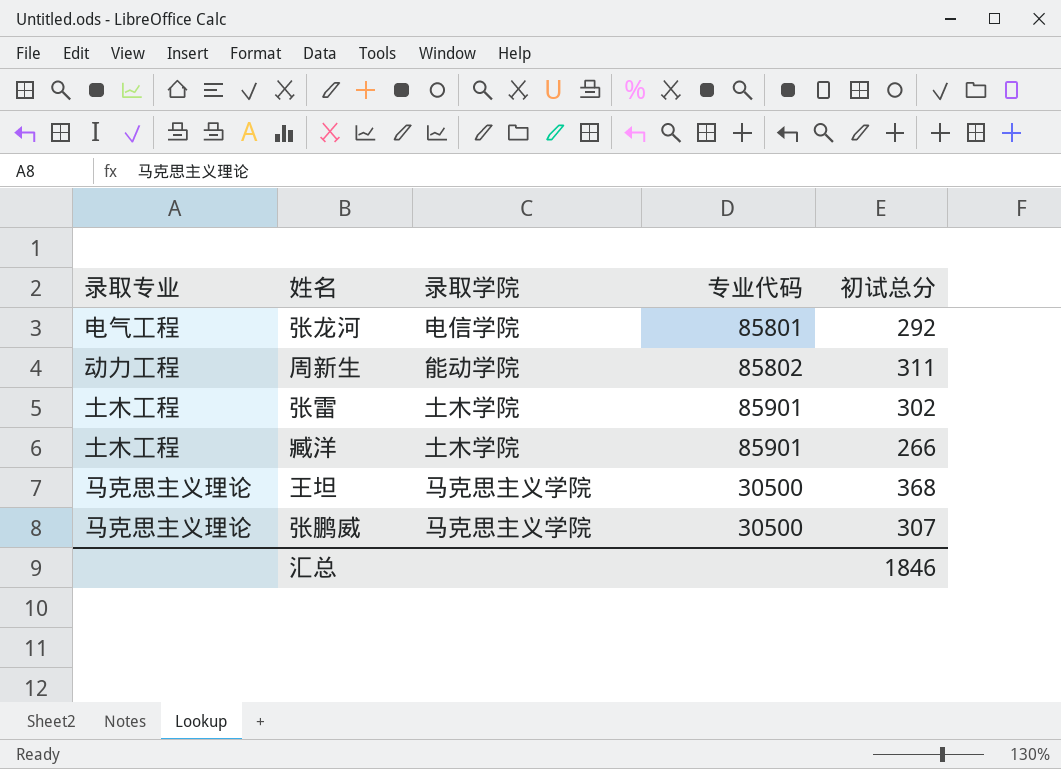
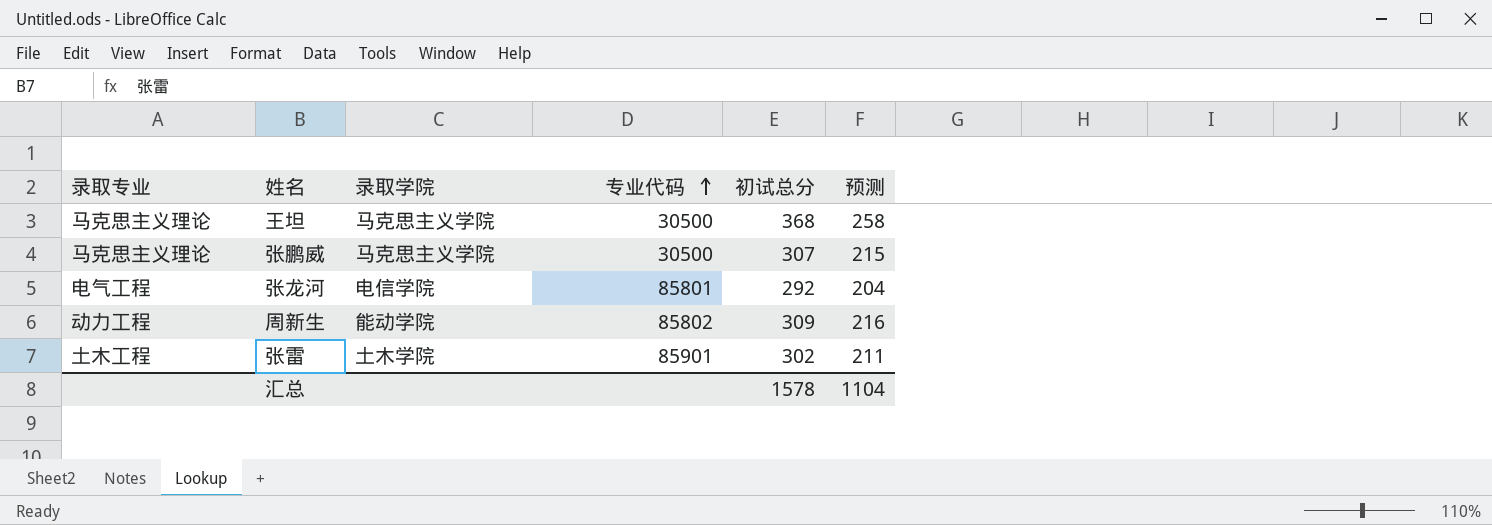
row order: none -> 专业代码 ascending
column 预测 | formula: none -> [初试总分] * 0.7
row 臧洋: 土木工程 | 土木学院 | 85901 | 266 -> none
周新生 | 初试总分: 311 -> 309
汇总 | 初试总分: 1846 -> 1578

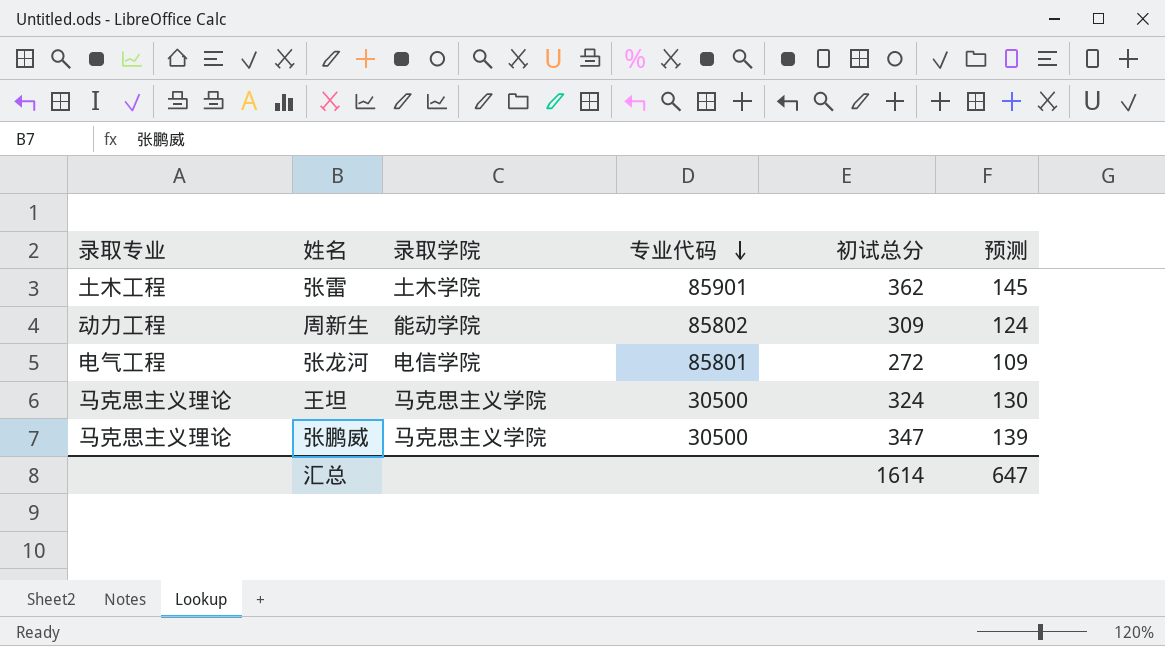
row order: 专业代码 ascending -> 专业代码 descending
column 预测 | formula: [初试总分] * 0.7 -> [初试总分] * 0.4
张雷 | 初试总分: 302 -> 362
张龙河 | 初试总分: 292 -> 272
王坦 | 初试总分: 368 -> 324
张鹏威 | 初试总分: 307 -> 347
汇总 | 初试总分: 1578 -> 1614
汇总 | 预测: 1104 -> 647

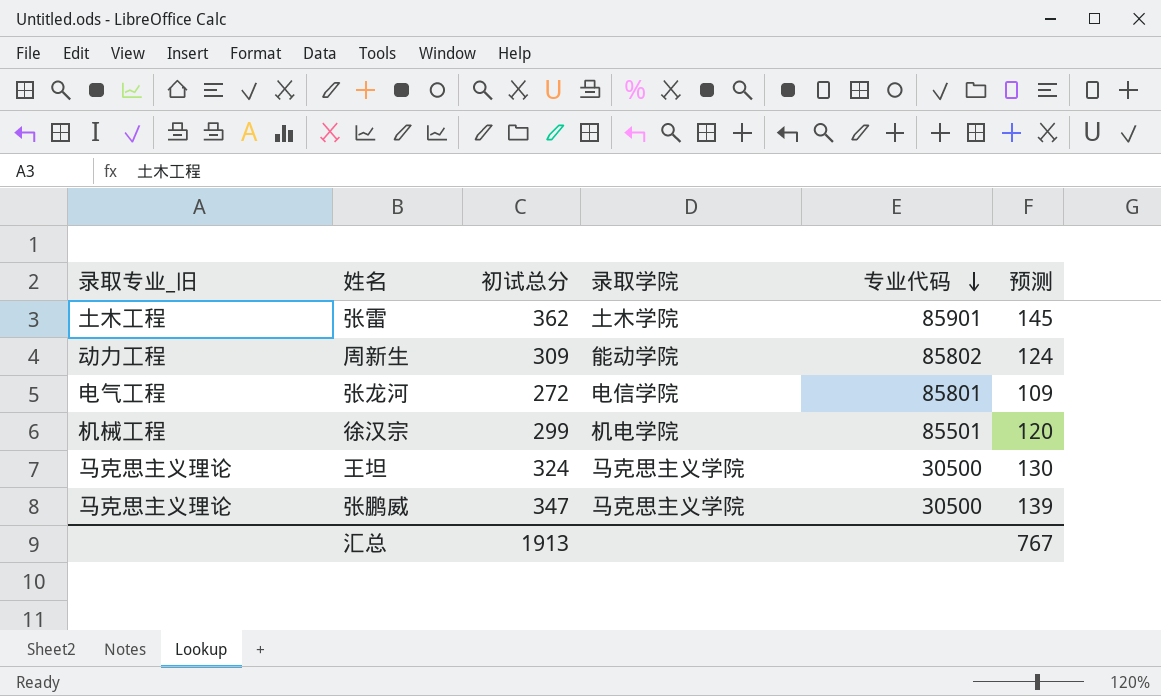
column name: 录取专业 -> 录取专业_旧
column 初试总分 | position: 5 -> 3
row 徐汉宗: none -> 机械工程 | 299 | 机电学院 | 85501 | 120
汇总 | 初试总分: 1614 -> 1913
汇总 | 预测: 647 -> 767

